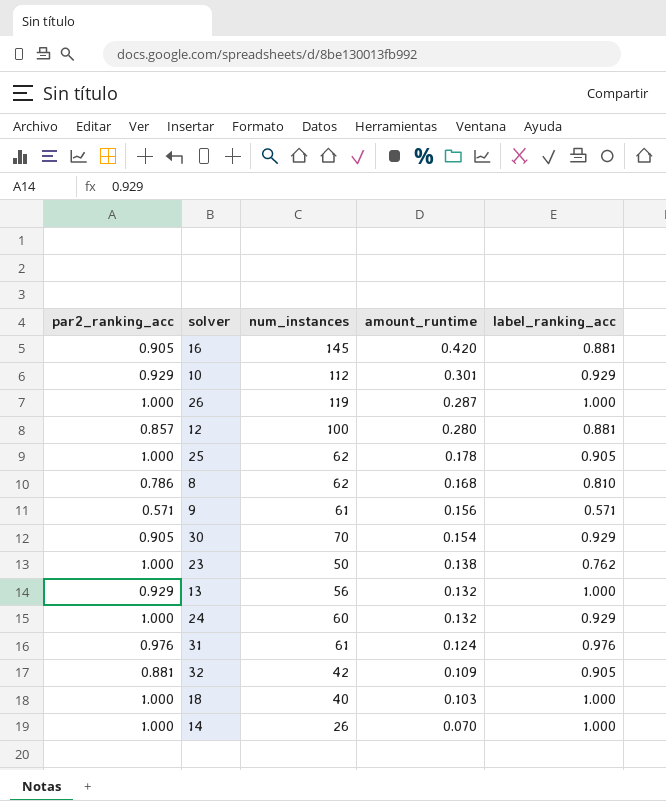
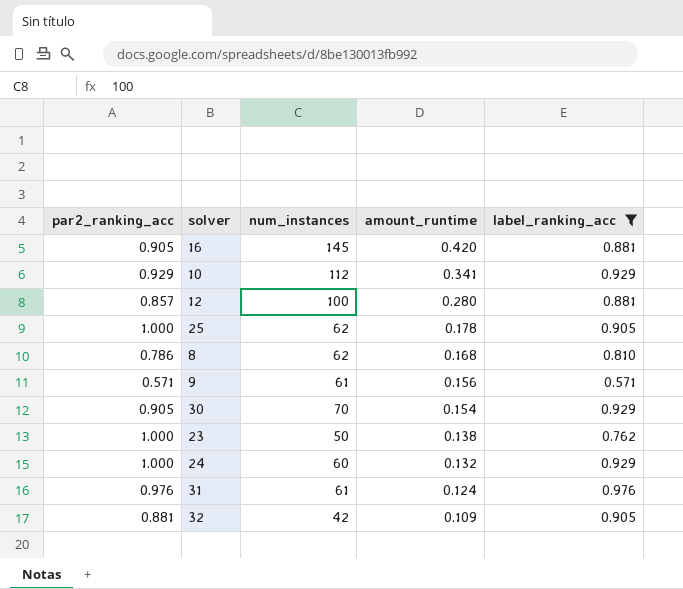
filter: none -> label_ranking_acc != 1.000
10 | amount_runtime: 0.301 -> 0.341

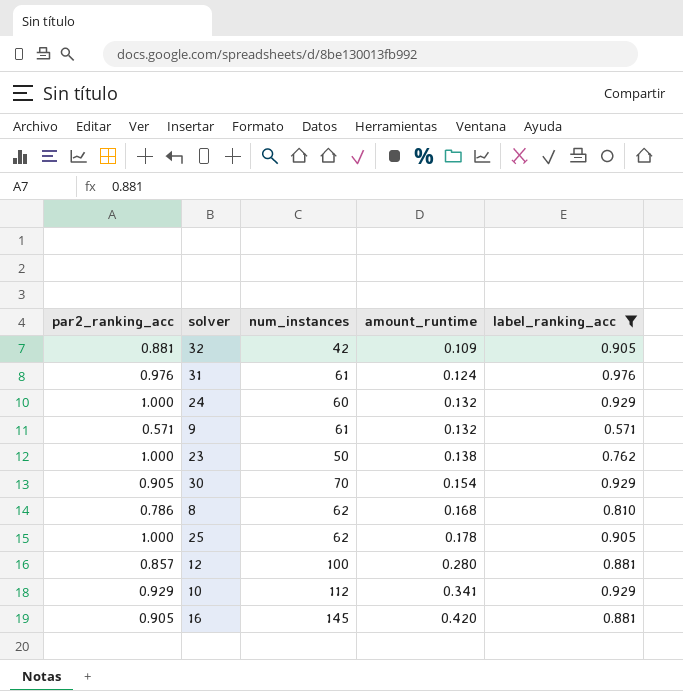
row order: amount_runtime descending -> amount_runtime ascending
9 | amount_runtime: 0.156 -> 0.132

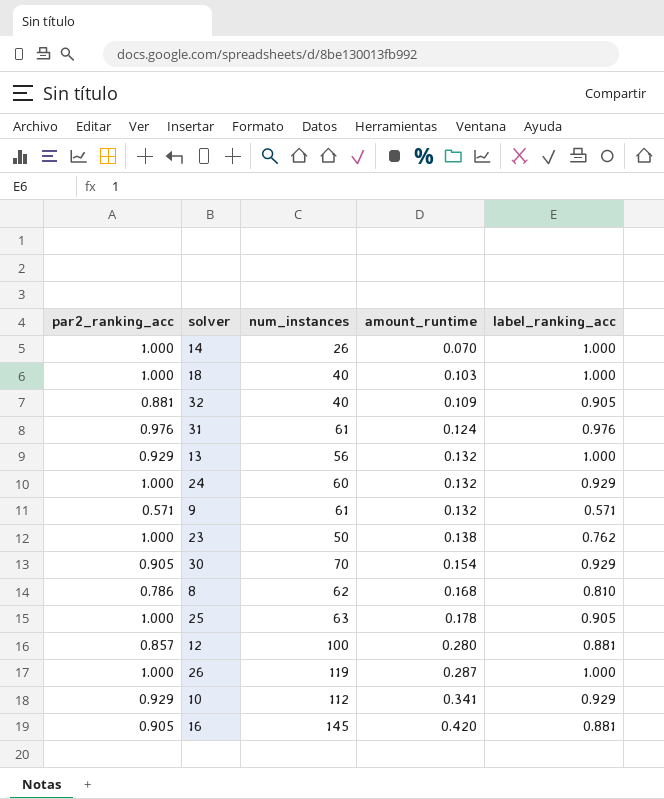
filter: label_ranking_acc != 1.000 -> none
32 | num_instances: 42 -> 40
25 | num_instances: 62 -> 63

